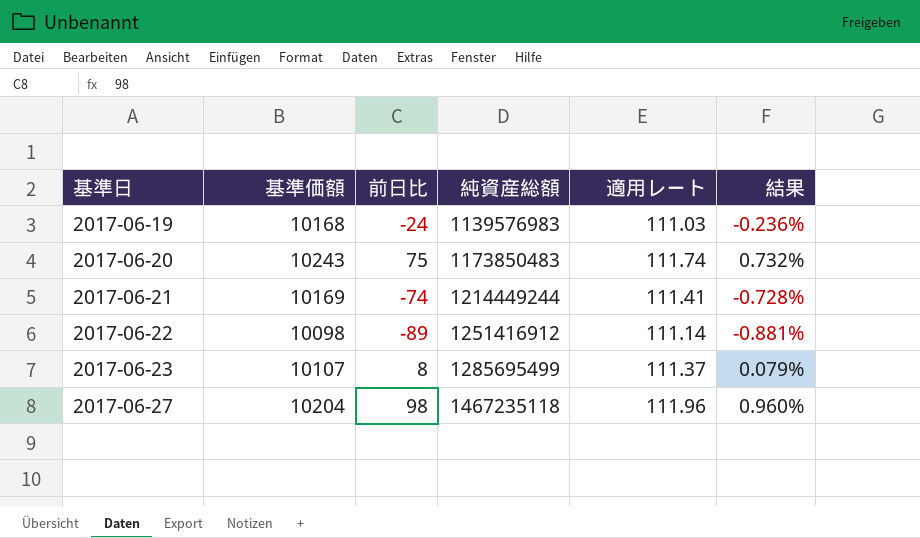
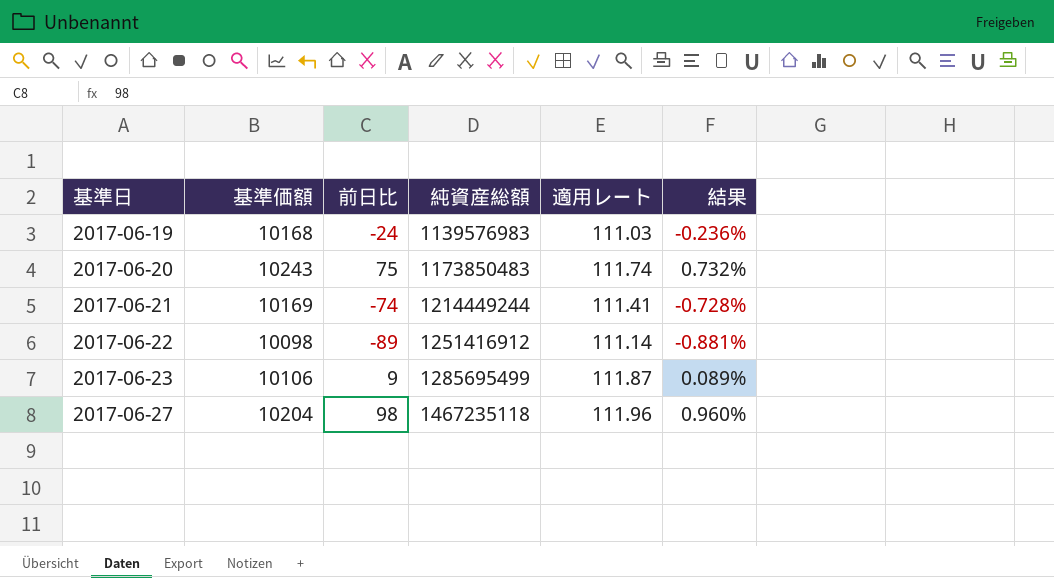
2017-06-23 | 基準価額: 10107 -> 10106
2017-06-23 | 前日比: 8 -> 9
2017-06-23 | 適用レート: 111.37 -> 111.87
2017-06-23 | 結果: 0.079% -> 0.089%

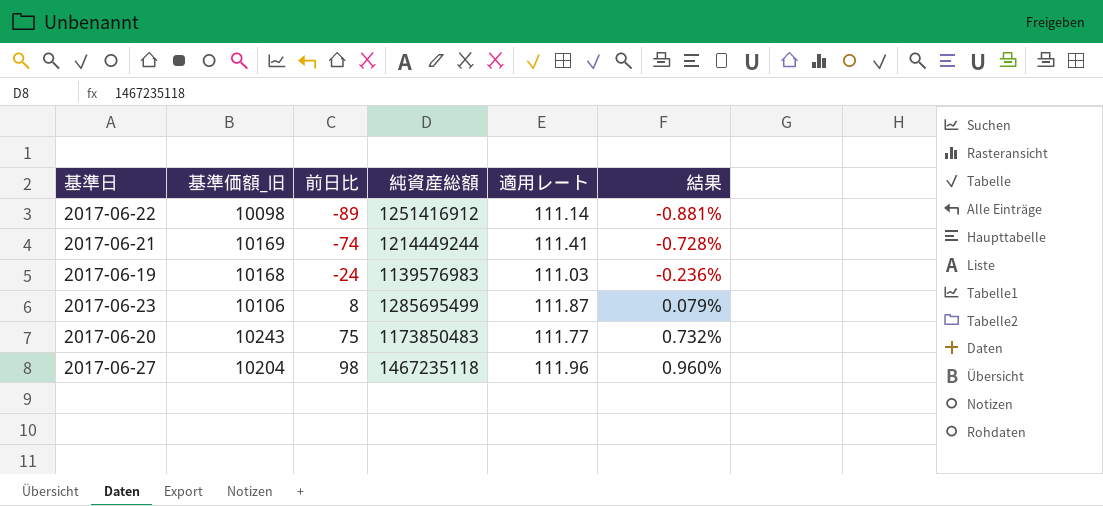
row order: 基準日 ascending -> 前日比 ascending
column name: 基準価額 -> 基準価額_旧
2017-06-23 | 前日比: 9 -> 8
2017-06-23 | 結果: 0.089% -> 0.079%
2017-06-20 | 適用レート: 111.74 -> 111.77

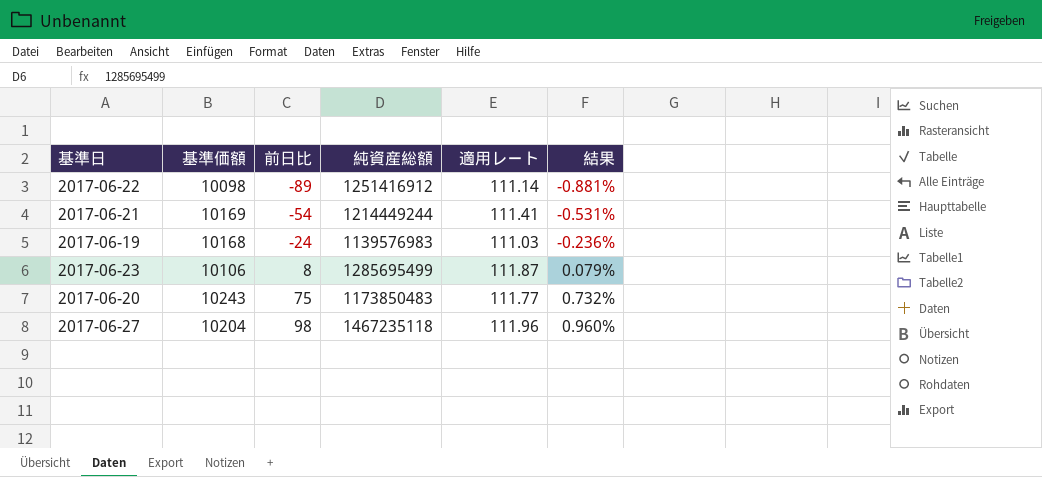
column name: 基準価額_旧 -> 基準価額
2017-06-21 | 前日比: -74 -> -54
2017-06-21 | 結果: -0.728% -> -0.531%

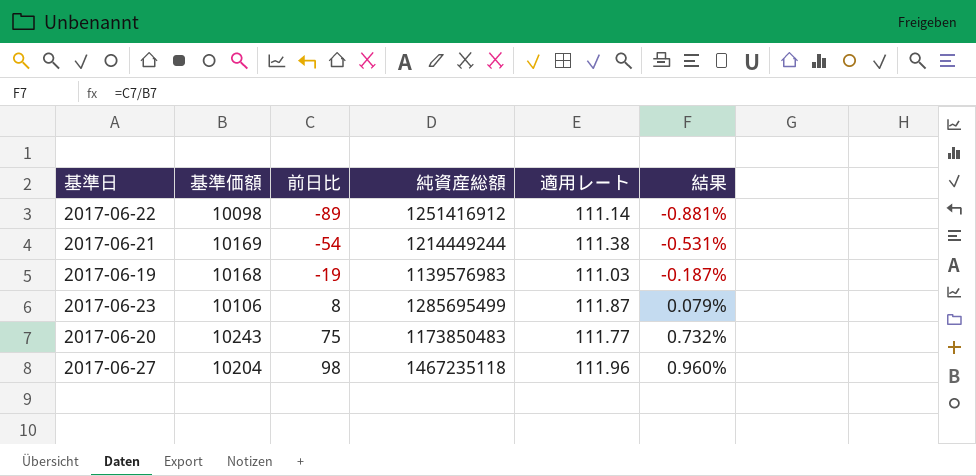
2017-06-21 | 適用レート: 111.41 -> 111.38
2017-06-19 | 前日比: -24 -> -19
2017-06-19 | 結果: -0.236% -> -0.187%

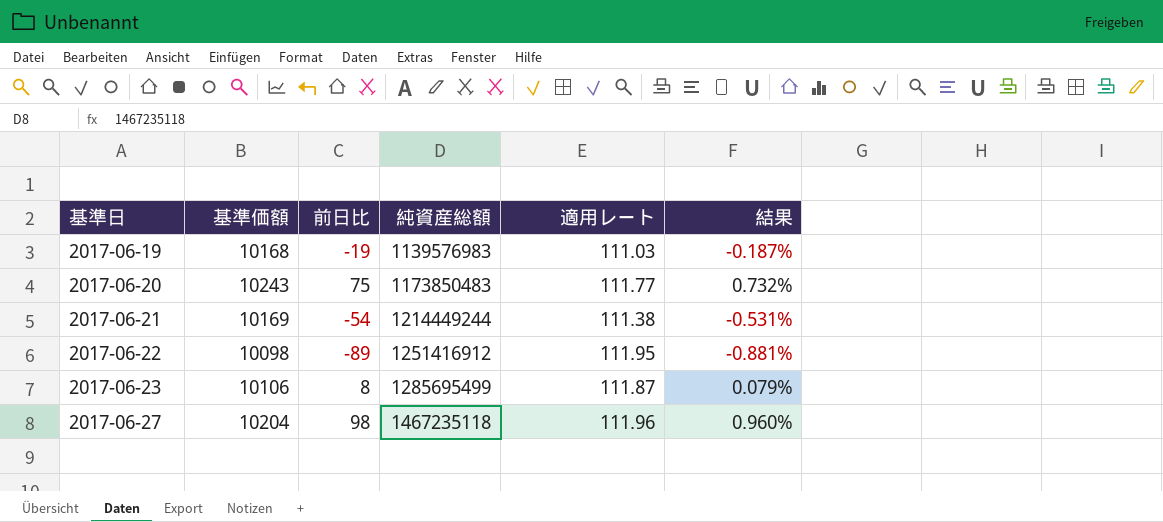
row order: 前日比 ascending -> 基準日 ascending
2017-06-22 | 適用レート: 111.14 -> 111.95

